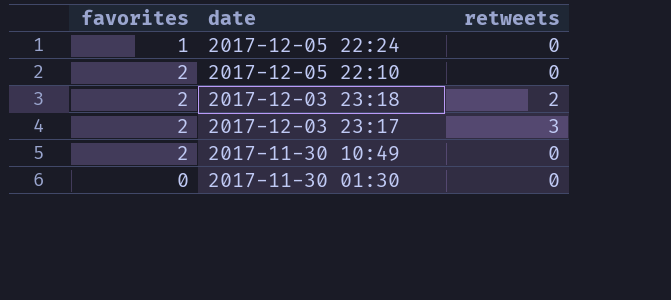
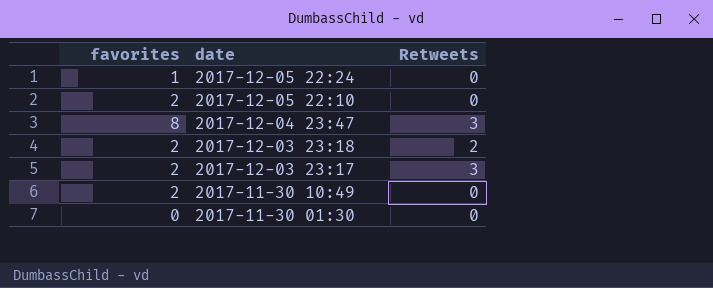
column name: retweets -> Retweets
row 2017-12-04 23:47: none -> 8 | 3

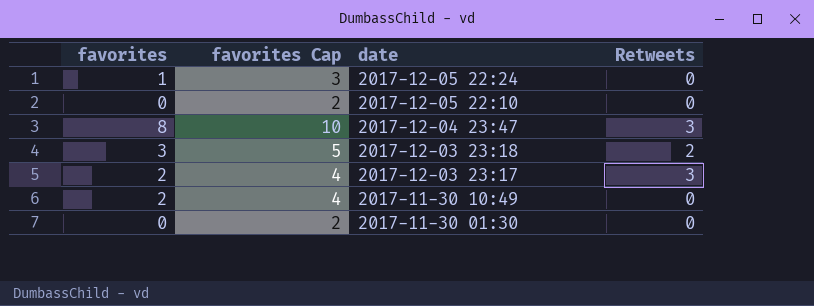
column favorites Cap | formula: none -> [favorites] + 2
2017-12-05 22:10 | favorites: 2 -> 0
2017-12-03 23:18 | favorites: 2 -> 3

